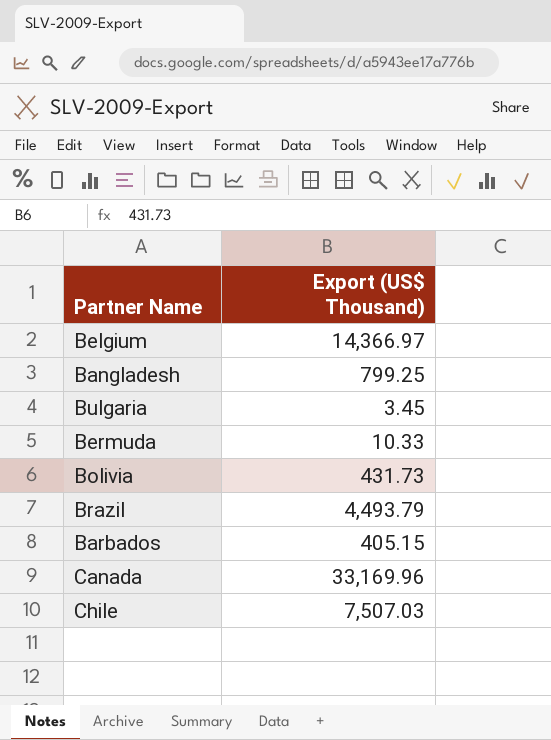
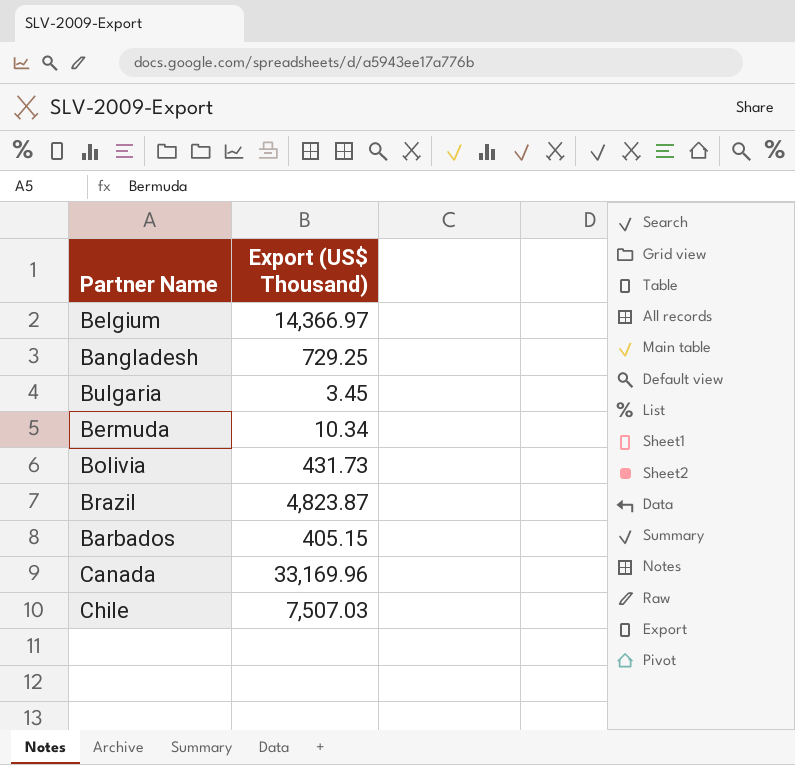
Bangladesh | Export (US$ Thousand): 799.25 -> 729.25
Bermuda | Export (US$ Thousand): 10.33 -> 10.34
Brazil | Export (US$ Thousand): 4,493.79 -> 4,823.87

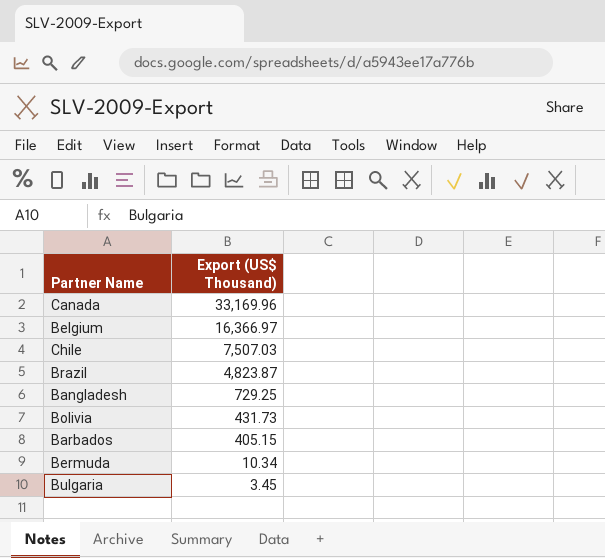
row order: none -> Export (US$ Thousand) descending
Belgium | Export (US$ Thousand): 14,366.97 -> 16,366.97

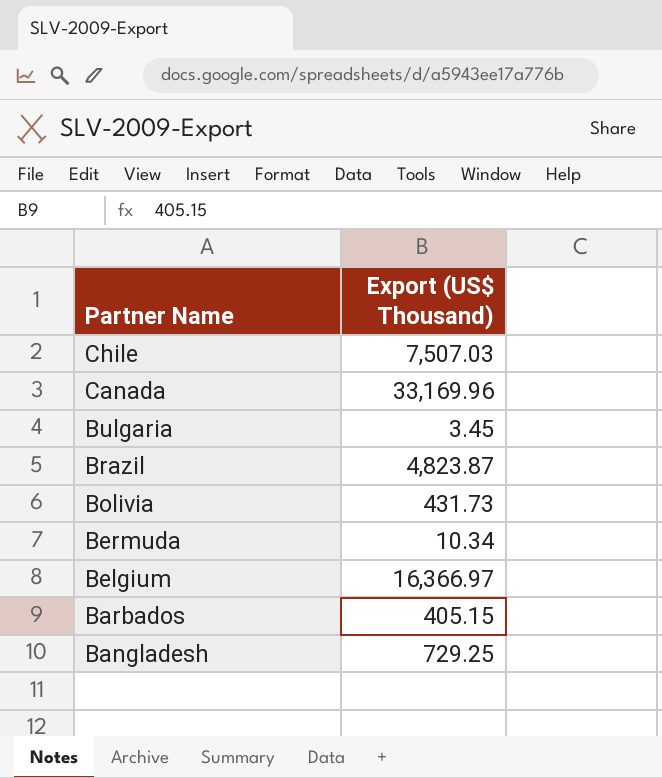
row order: Export (US$ Thousand) descending -> Partner Name descending

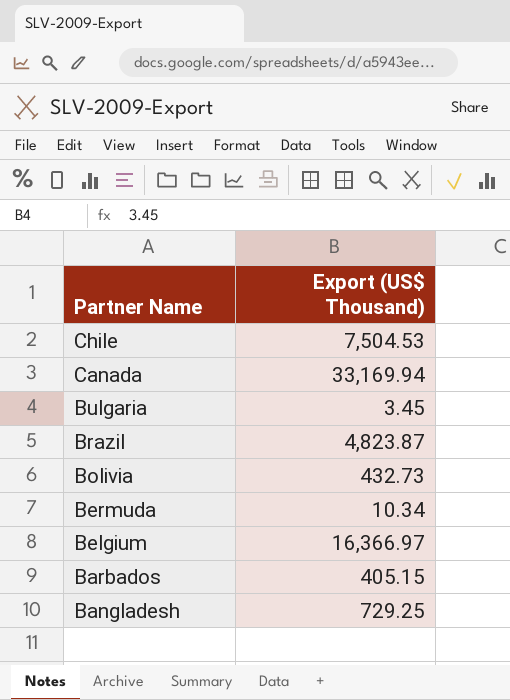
Chile | Export (US$ Thousand): 7,507.03 -> 7,504.53
Canada | Export (US$ Thousand): 33,169.96 -> 33,169.94
Bolivia | Export (US$ Thousand): 431.73 -> 432.73

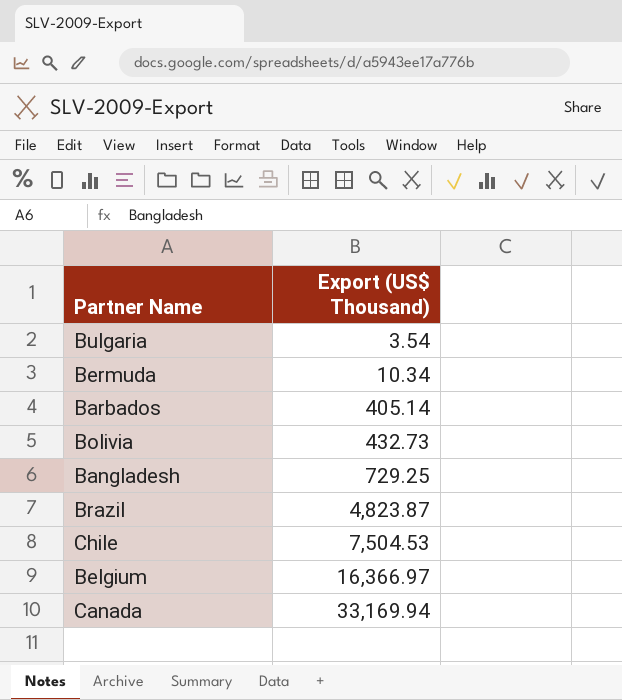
row order: Partner Name descending -> Export (US$ Thousand) ascending
Bulgaria | Export (US$ Thousand): 3.45 -> 3.54
Barbados | Export (US$ Thousand): 405.15 -> 405.14

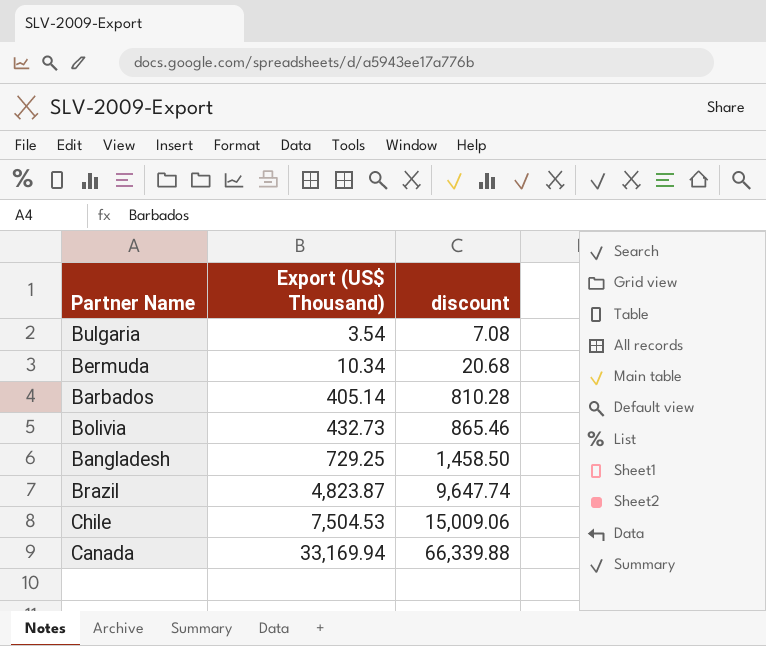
column discount | formula: none -> [Export (US$ Thousand)] * 2
row Belgium: 16,366.97 -> none

